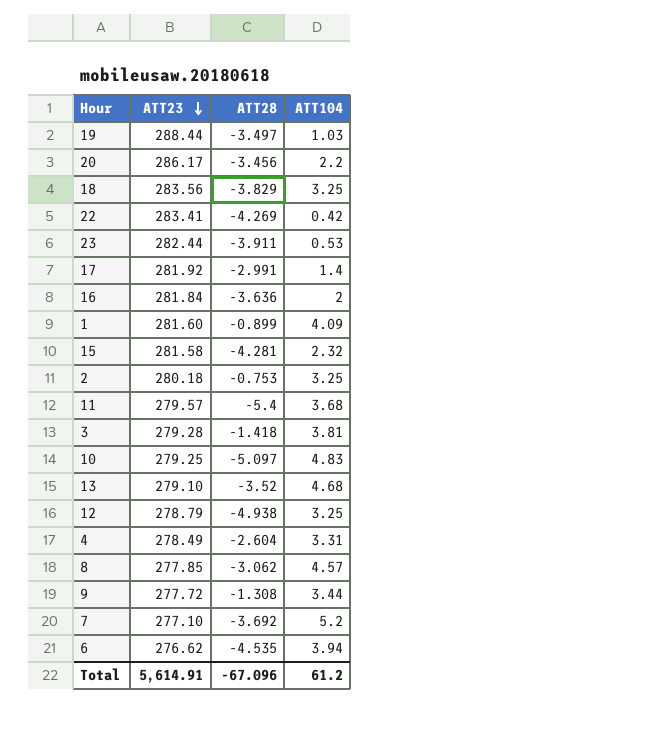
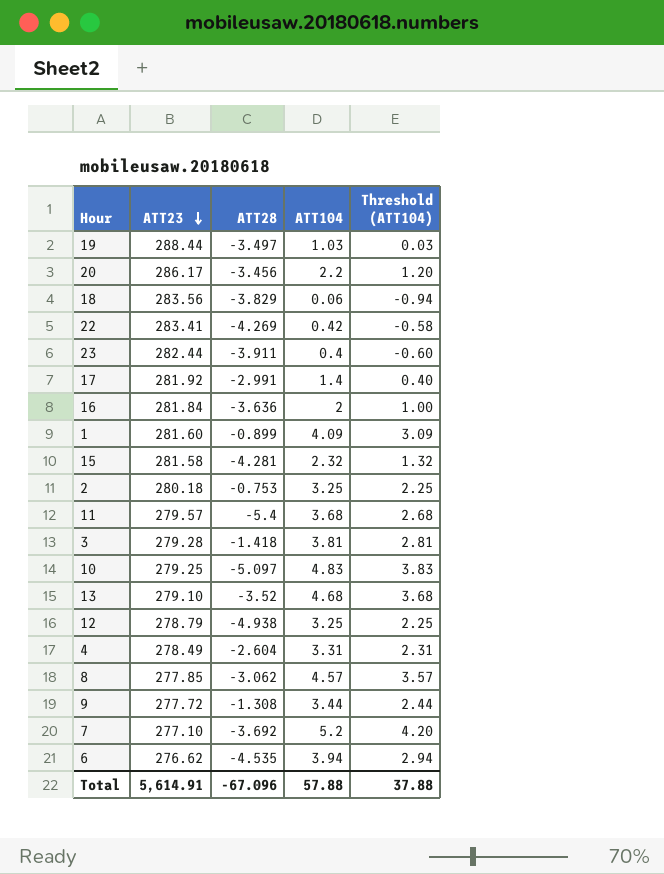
column Threshold (ATT104) | formula: none -> [ATT104] - 1
18 | ATT104: 3.25 -> 0.06
23 | ATT104: 0.53 -> 0.4
Total | ATT104: 61.2 -> 57.88

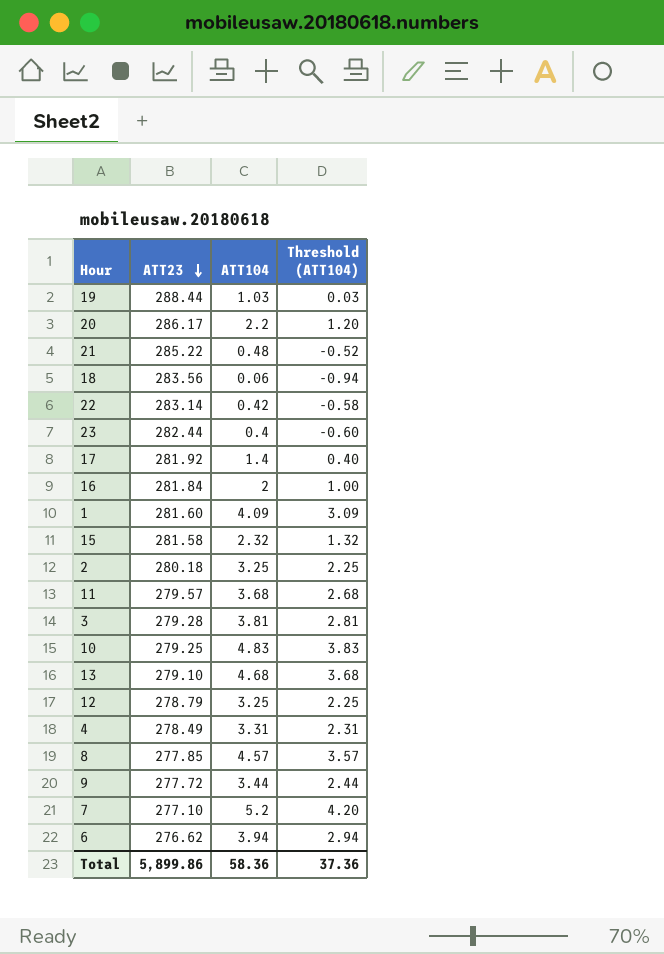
column ATT28 | position: 3 -> none
row 21: none -> 285.22 | 0.48 | -0.52
22 | ATT23: 283.41 -> 283.14
Total | ATT23: 5,614.91 -> 5,899.86
Total | ATT104: 57.88 -> 58.36
Total | Threshold (ATT104): 37.88 -> 37.36

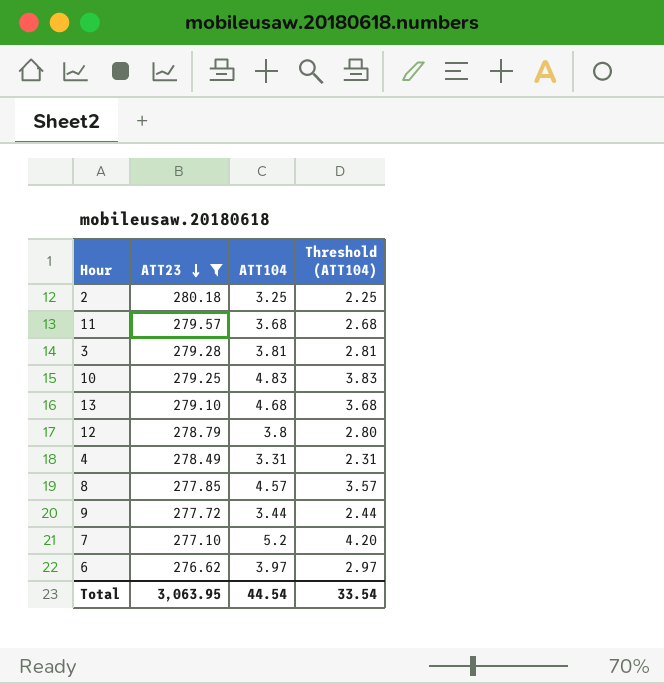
filter: none -> ATT23 <= 280.18
12 | ATT104: 3.25 -> 3.8
12 | Threshold (ATT104): 2.25 -> 2.80
6 | ATT104: 3.94 -> 3.97
6 | Threshold (ATT104): 2.94 -> 2.97
Total | ATT23: 5,899.86 -> 3,063.95
Total | ATT104: 58.36 -> 44.54
Total | Threshold (ATT104): 37.36 -> 33.54

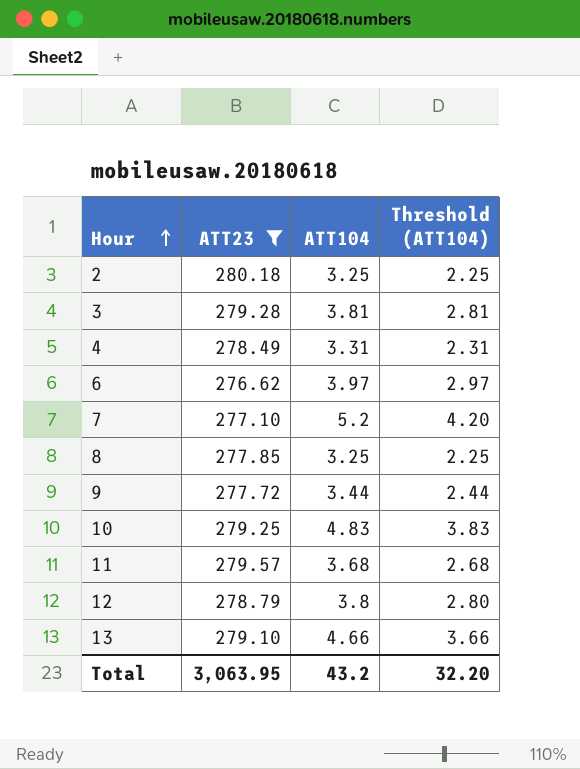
row order: ATT23 descending -> Hour ascending
8 | ATT104: 4.57 -> 3.25
8 | Threshold (ATT104): 3.57 -> 2.25
13 | ATT104: 4.68 -> 4.66
13 | Threshold (ATT104): 3.68 -> 3.66
Total | ATT104: 44.54 -> 43.2
Total | Threshold (ATT104): 33.54 -> 32.20

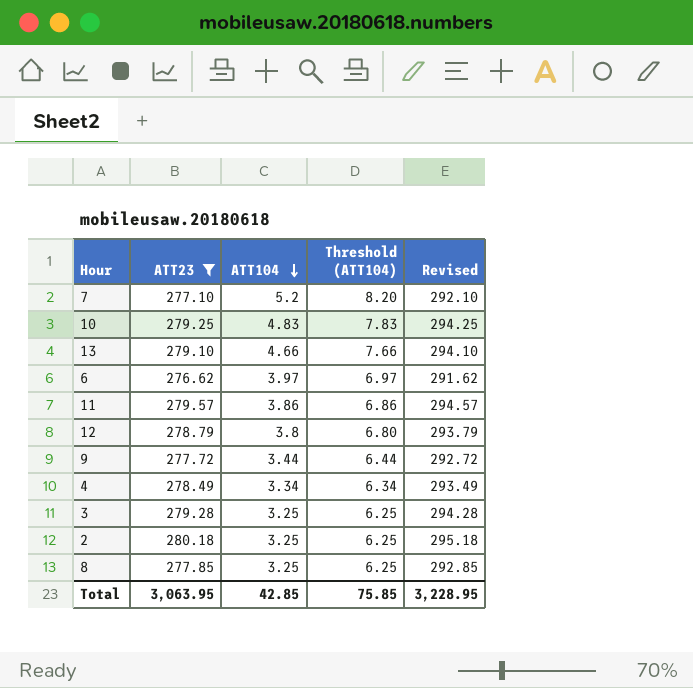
row order: Hour ascending -> ATT104 descending
column Threshold (ATT104) | formula: [ATT104] - 1 -> [ATT104] + 3
column Revised | formula: none -> [ATT23] + 15
11 | ATT104: 3.68 -> 3.86
4 | ATT104: 3.31 -> 3.34
3 | ATT104: 3.81 -> 3.25
Total | ATT104: 43.2 -> 42.85
Total | Threshold (ATT104): 32.20 -> 75.85

